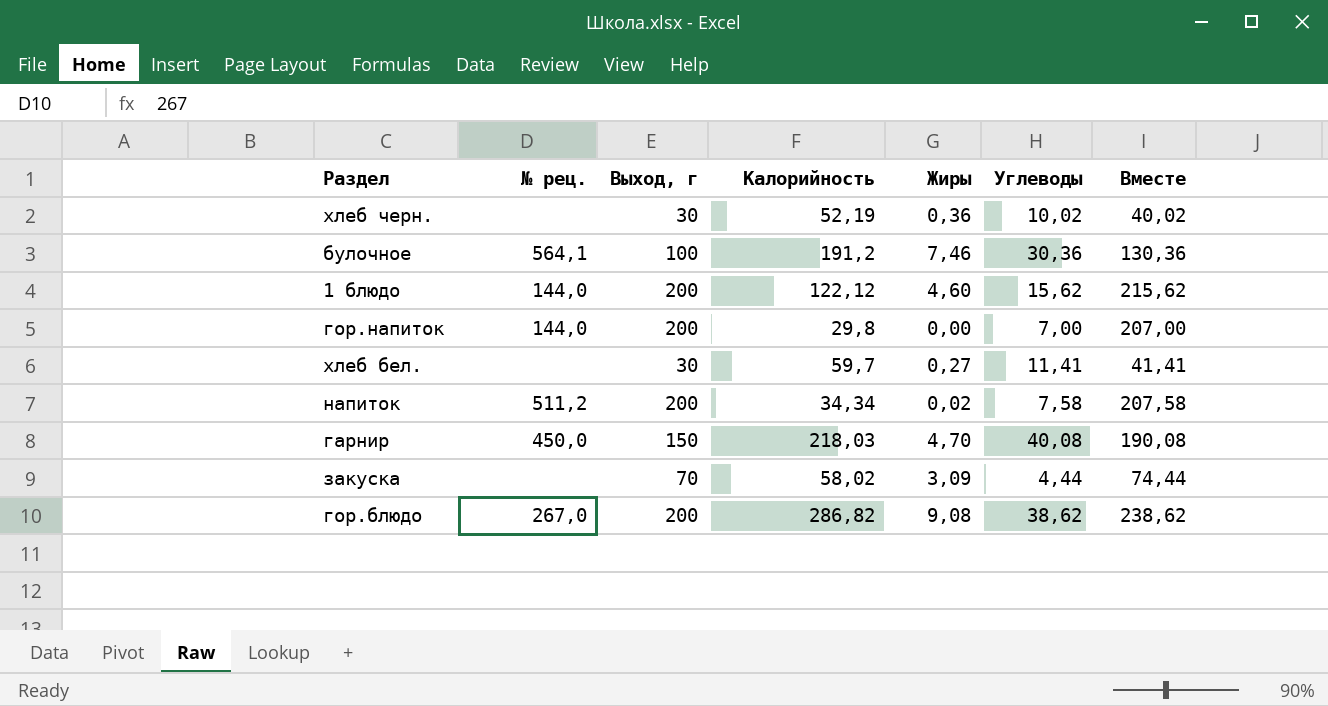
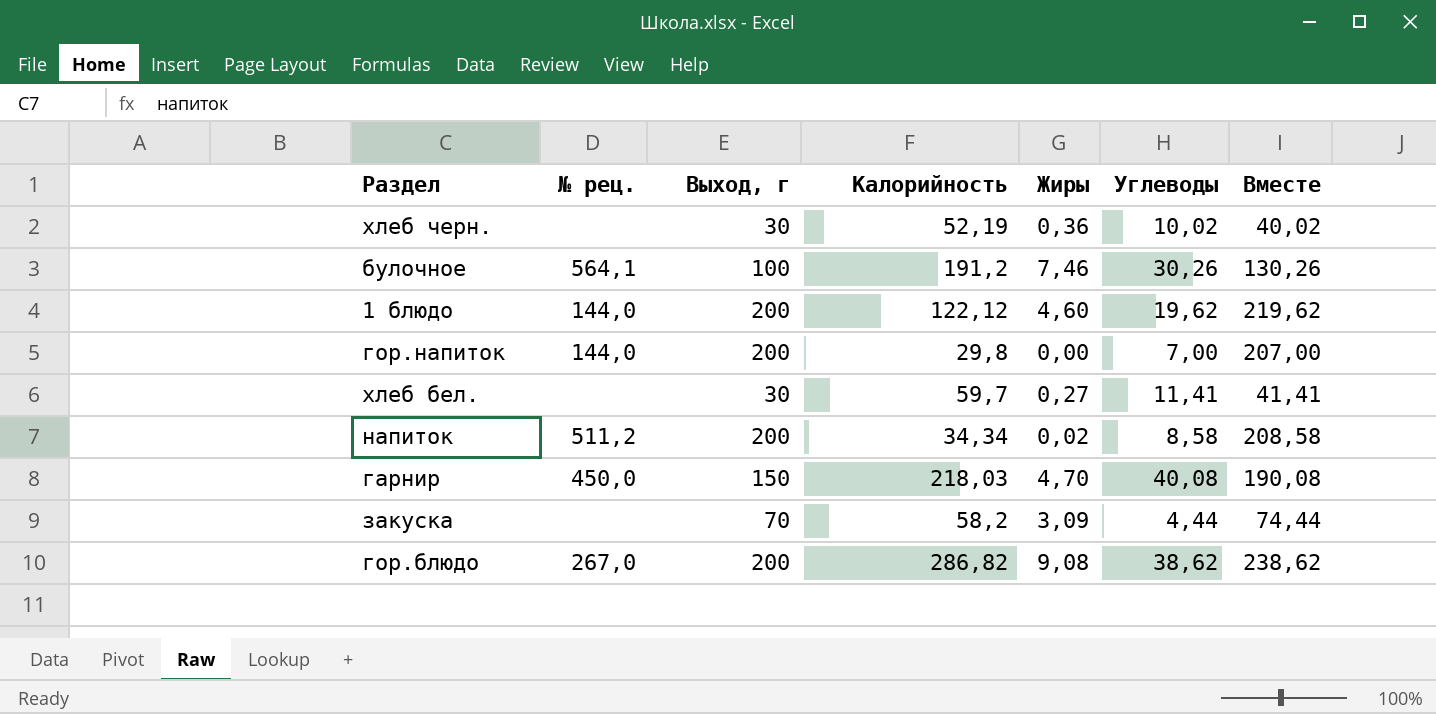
булочное | Углеводы: 30,36 -> 30,26
булочное | Вместе: 130,36 -> 130,26
1 блюдо | Углеводы: 15,62 -> 19,62
1 блюдо | Вместе: 215,62 -> 219,62
напиток | Углеводы: 7,58 -> 8,58
напиток | Вместе: 207,58 -> 208,58
закуска | Калорийность: 58,02 -> 58,2

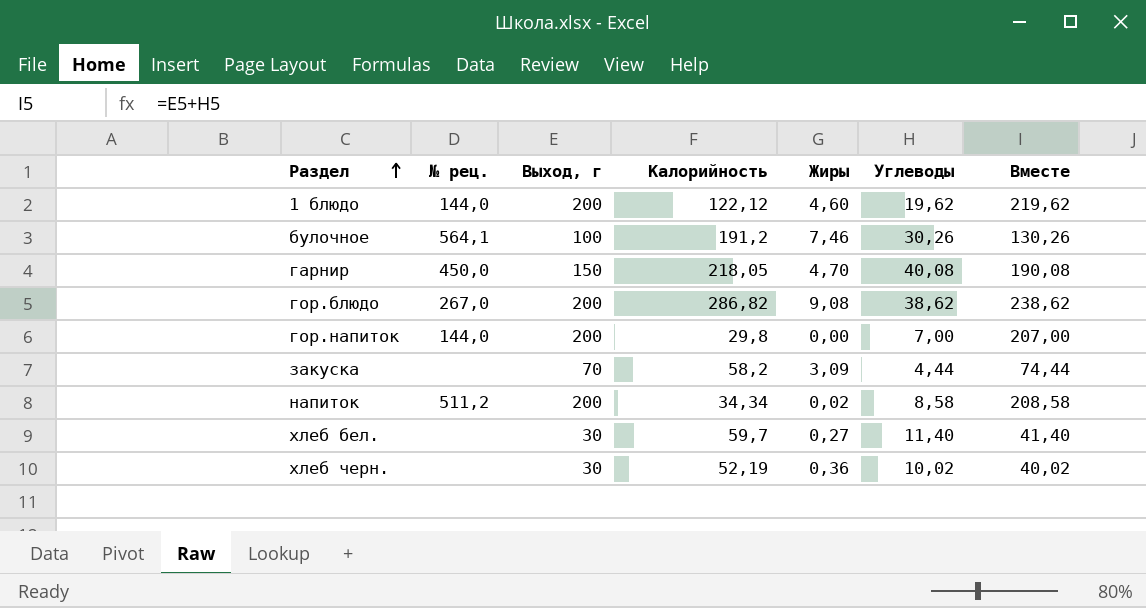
row order: none -> Раздел ascending
гарнир | Калорийность: 218,03 -> 218,05
хлеб бел. | Углеводы: 11,41 -> 11,40
хлеб бел. | Вместе: 41,41 -> 41,40

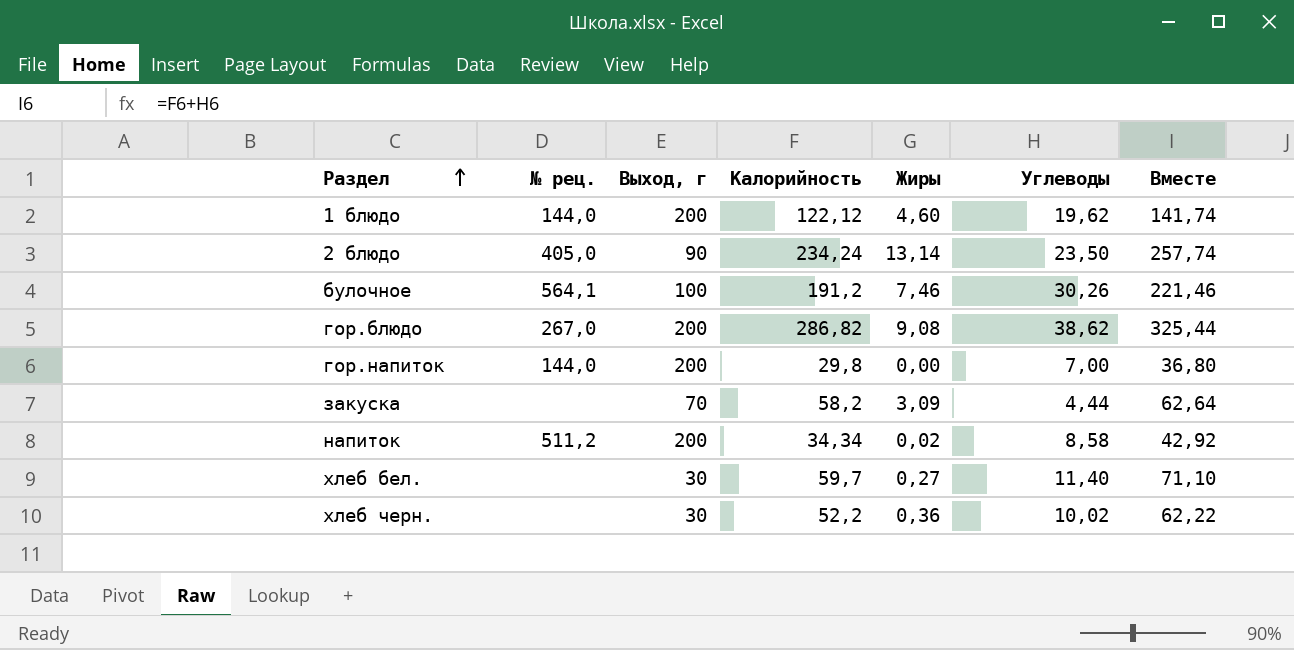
column Вместе | formula: [Выход, г] + [Углеводы] -> [Калорийность] + [Углеводы]
row гарнир: 450,0 | 150 | 218,05 | 4,70 | 40,08 | 190,08 -> none
row 2 блюдо: none -> 405,0 | 90 | 234,24 | 13,14 | 23,50 | 257,74
хлеб черн. | Калорийность: 52,19 -> 52,2

